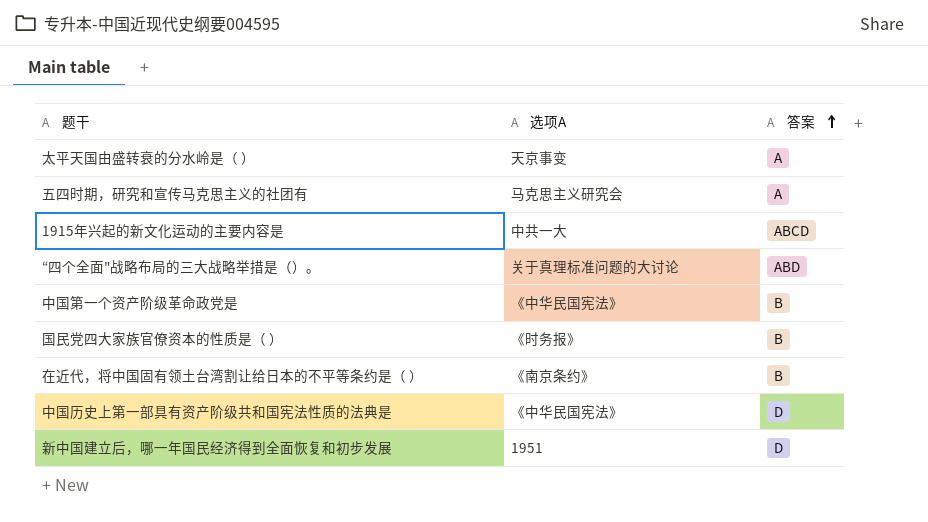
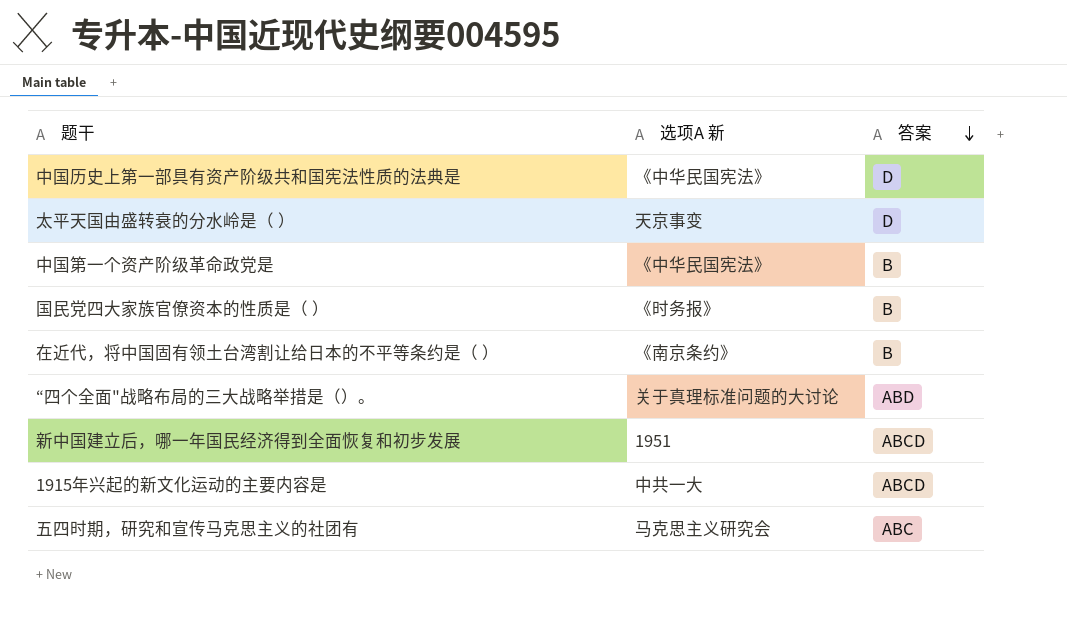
row order: 答案 ascending -> 答案 descending
column name: 选项A -> 选项A 新
太平天国由盛转衰的分水岭是（ ） | 答案: A -> D
新中国建立后，哪一年国民经济得到全面恢复和初步发展 | 答案: D -> ABCD
五四时期，研究和宣传马克思主义的社团有 | 答案: A -> ABC

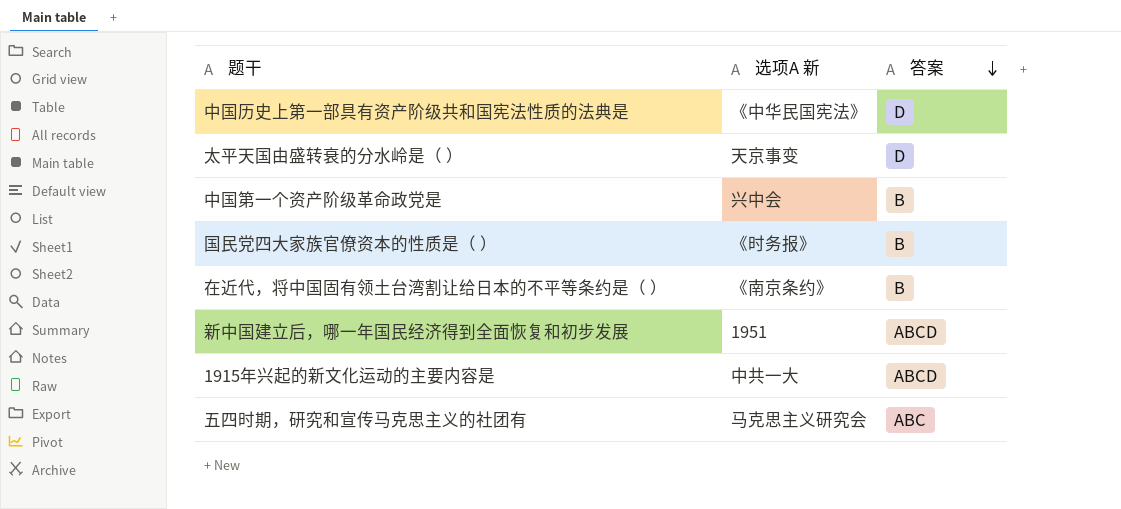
row “四个全面"战略布局的三大战略举措是（）。: 关于真理标准问题的大讨论 | ABD -> none
中国第一个资产阶级革命政党是 | 选项A 新: 《中华民国宪法》 -> 兴中会

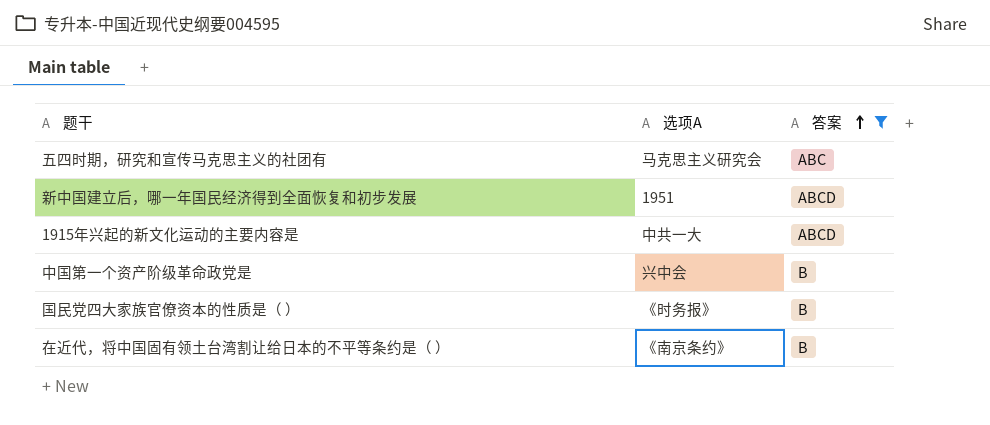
filter: none -> 答案 != D
row order: 答案 descending -> 答案 ascending
column name: 选项A 新 -> 选项A

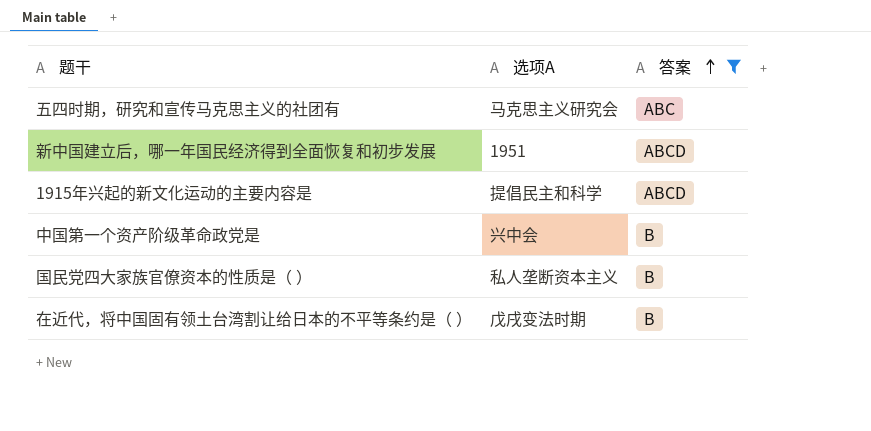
1915年兴起的新文化运动的主要内容是 | 选项A: 中共一大 -> 提倡民主和科学
国民党四大家族官僚资本的性质是（ ） | 选项A: 《时务报》 -> 私人垄断资本主义
在近代，将中国固有领土台湾割让给日本的不平等条约是（ ） | 选项A: 《南京条约》 -> 戊戌变法时期

